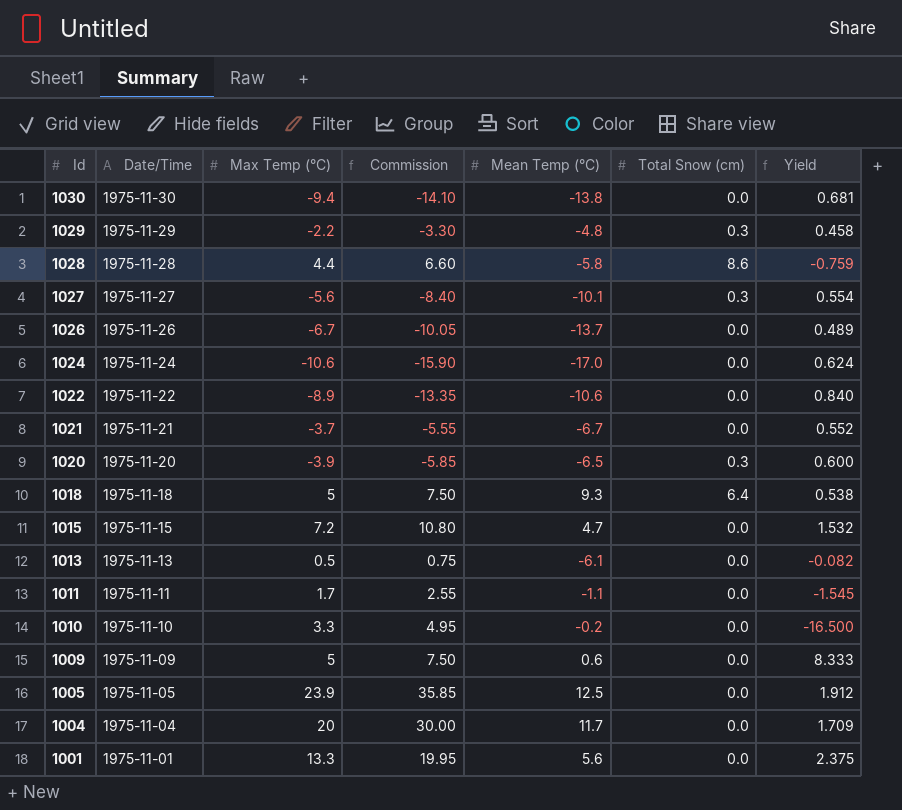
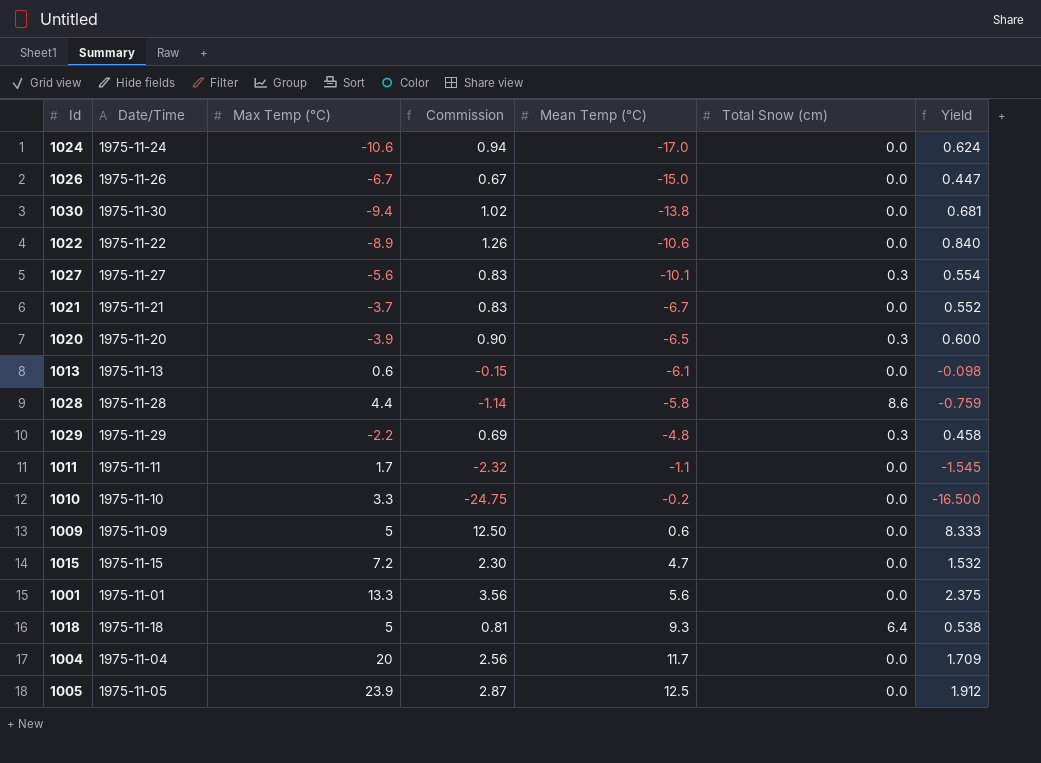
row order: Id descending -> Mean Temp (°C) ascending
column Commission | formula: [Max Temp (°C)] * 1.5 -> [Yield] * 1.5
1026 | Mean Temp (°C): -13.7 -> -15.0
1026 | Yield: 0.489 -> 0.447
1013 | Max Temp (°C): 0.5 -> 0.6
1013 | Yield: -0.082 -> -0.098

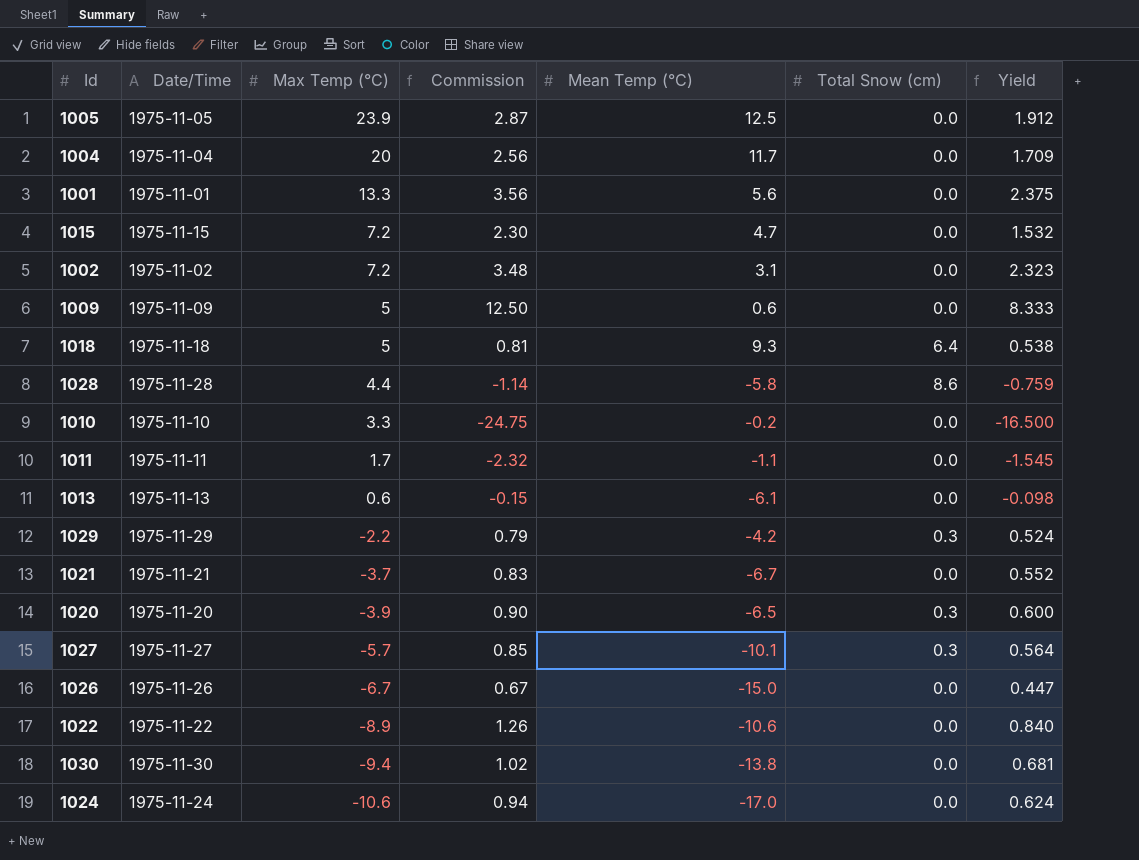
row order: Mean Temp (°C) ascending -> Max Temp (°C) descending
row 1002: none -> 1975-11-02 | 7.2 | 3.48 | 3.1 | 0.0 | 2.323
1029 | Commission: 0.69 -> 0.79
1029 | Mean Temp (°C): -4.8 -> -4.2
1029 | Yield: 0.458 -> 0.524
1027 | Max Temp (°C): -5.6 -> -5.7
1027 | Commission: 0.83 -> 0.85
1027 | Yield: 0.554 -> 0.564

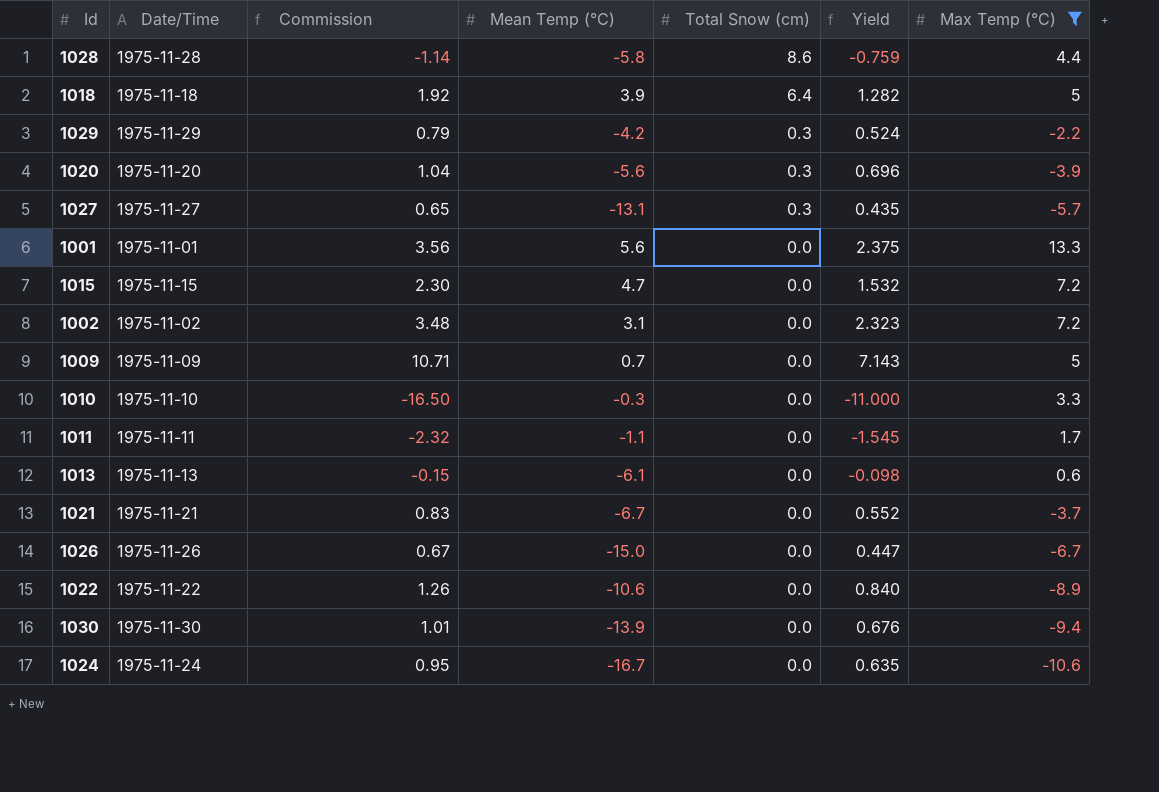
filter: none -> Max Temp (°C) <= 13.3
row order: Max Temp (°C) descending -> Total Snow (cm) descending
column Max Temp (°C) | position: 3 -> 7
1018 | Commission: 0.81 -> 1.92
1018 | Mean Temp (°C): 9.3 -> 3.9
1018 | Yield: 0.538 -> 1.282
1020 | Commission: 0.90 -> 1.04
1020 | Mean Temp (°C): -6.5 -> -5.6
1020 | Yield: 0.600 -> 0.696
1027 | Commission: 0.85 -> 0.65
1027 | Mean Temp (°C): -10.1 -> -13.1
1027 | Yield: 0.564 -> 0.435
1009 | Commission: 12.50 -> 10.71
1009 | Mean Temp (°C): 0.6 -> 0.7
1009 | Yield: 8.333 -> 7.143
1010 | Commission: -24.75 -> -16.50
1010 | Mean Temp (°C): -0.2 -> -0.3
1010 | Yield: -16.500 -> -11.000
1030 | Commission: 1.02 -> 1.01
1030 | Mean Temp (°C): -13.8 -> -13.9
1030 | Yield: 0.681 -> 0.676
1024 | Commission: 0.94 -> 0.95
1024 | Mean Temp (°C): -17.0 -> -16.7
1024 | Yield: 0.624 -> 0.635

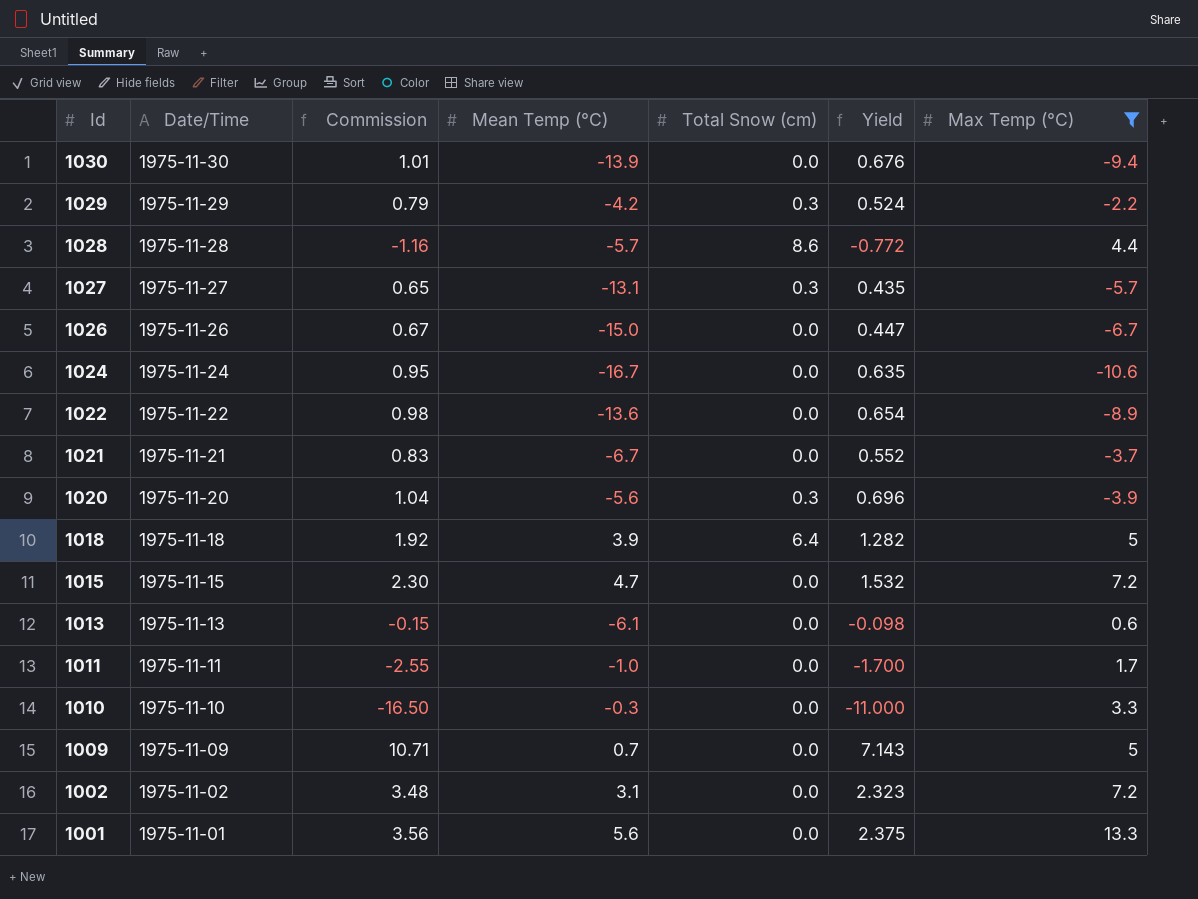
row order: Total Snow (cm) descending -> Id descending
1028 | Commission: -1.14 -> -1.16
1028 | Mean Temp (°C): -5.8 -> -5.7
1028 | Yield: -0.759 -> -0.772
1022 | Commission: 1.26 -> 0.98
1022 | Mean Temp (°C): -10.6 -> -13.6
1022 | Yield: 0.840 -> 0.654
1011 | Commission: -2.32 -> -2.55
1011 | Mean Temp (°C): -1.1 -> -1.0
1011 | Yield: -1.545 -> -1.700

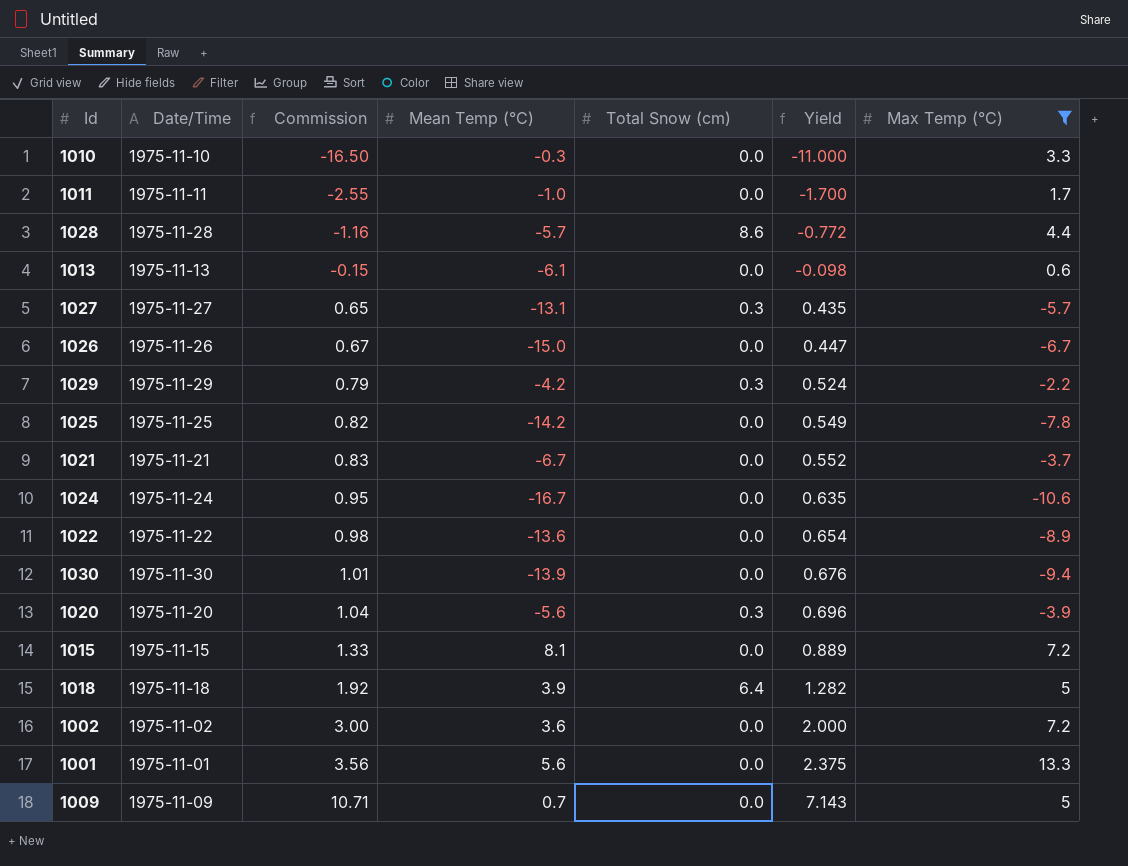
row order: Id descending -> Commission ascending
row 1025: none -> 1975-11-25 | 0.82 | -14.2 | 0.0 | 0.549 | -7.8
1015 | Commission: 2.30 -> 1.33
1015 | Mean Temp (°C): 4.7 -> 8.1
1015 | Yield: 1.532 -> 0.889
1002 | Commission: 3.48 -> 3.00
1002 | Mean Temp (°C): 3.1 -> 3.6
1002 | Yield: 2.323 -> 2.000

